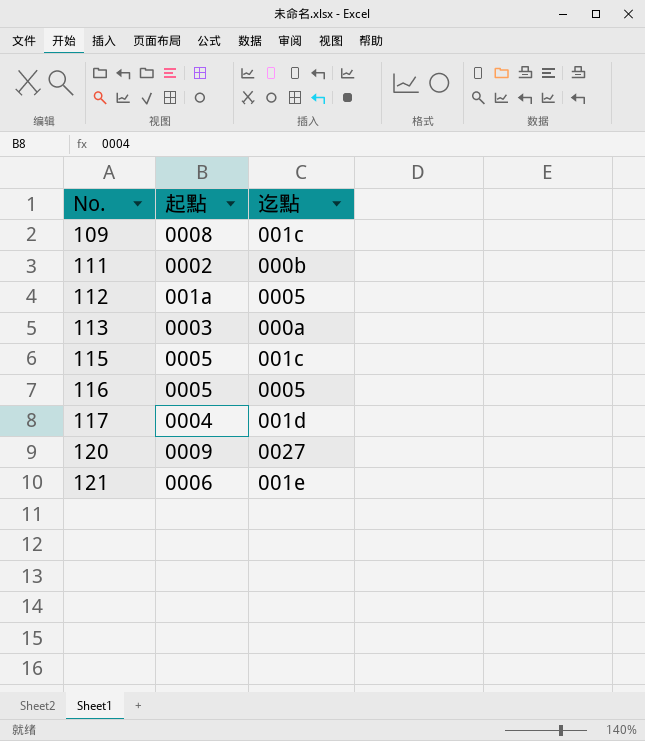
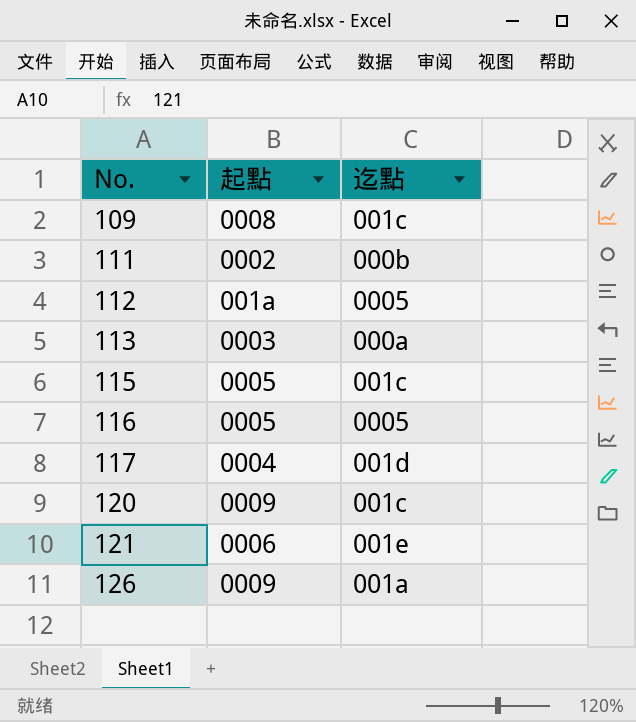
120 | 迄點: 0027 -> 001c
row 126: none -> 0009 | 001a

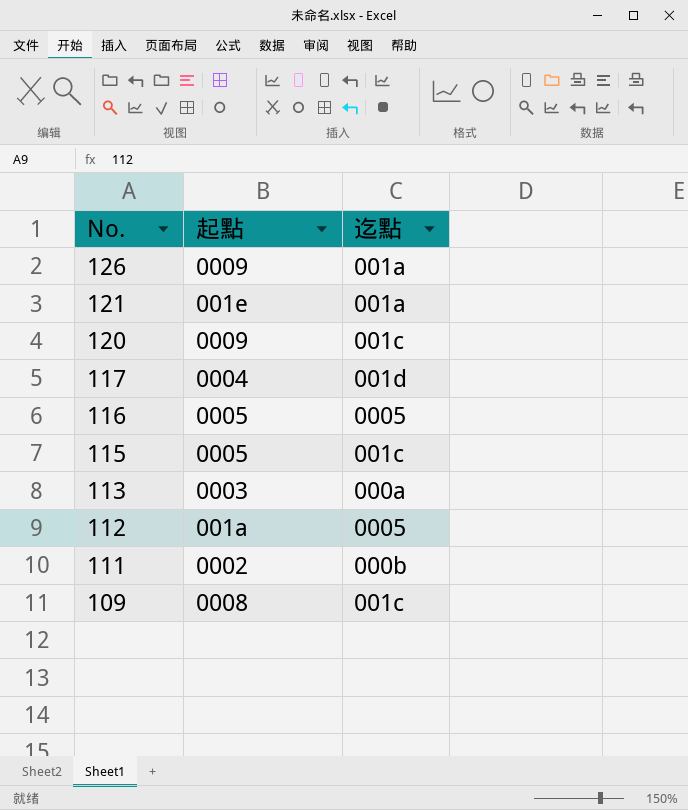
row order: No. ascending -> No. descending
121 | 起點: 0006 -> 001e
121 | 迄點: 001e -> 001a

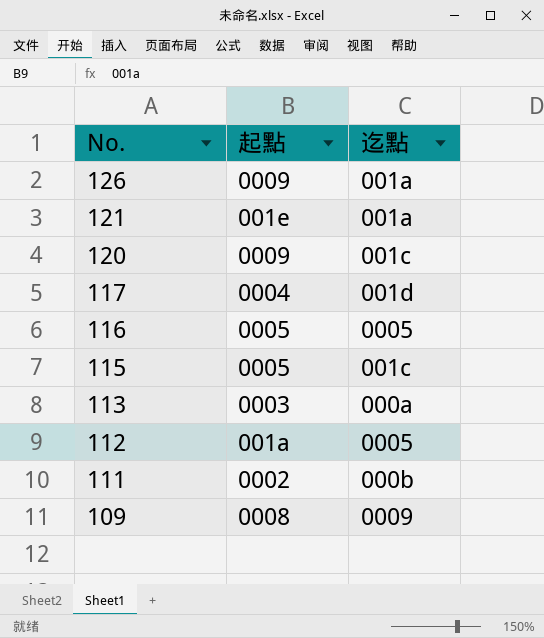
109 | 迄點: 001c -> 0009

